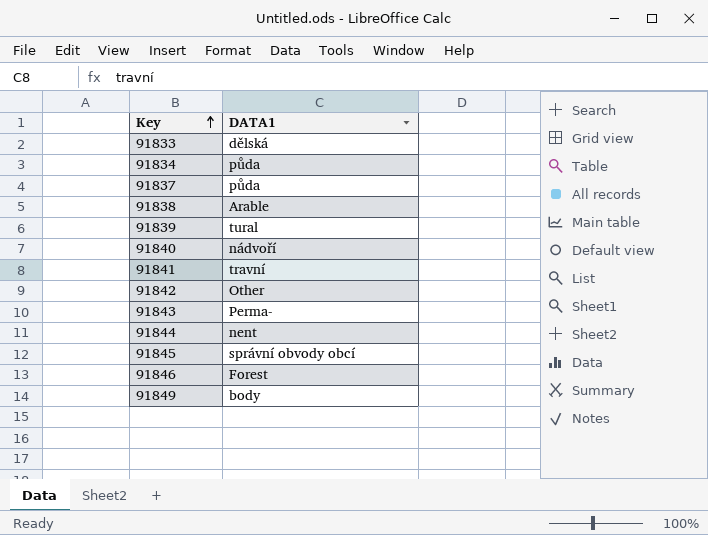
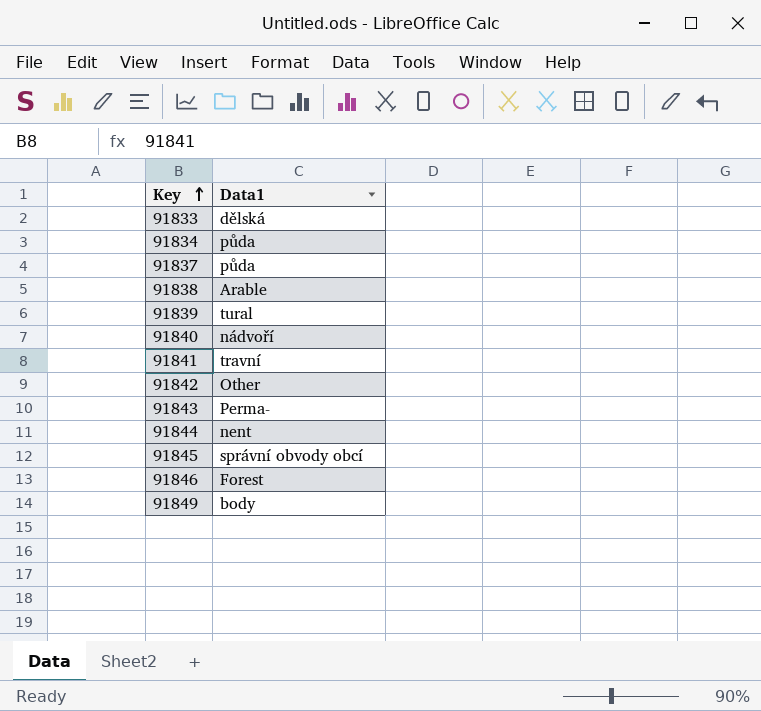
column name: DATA1 -> Data1

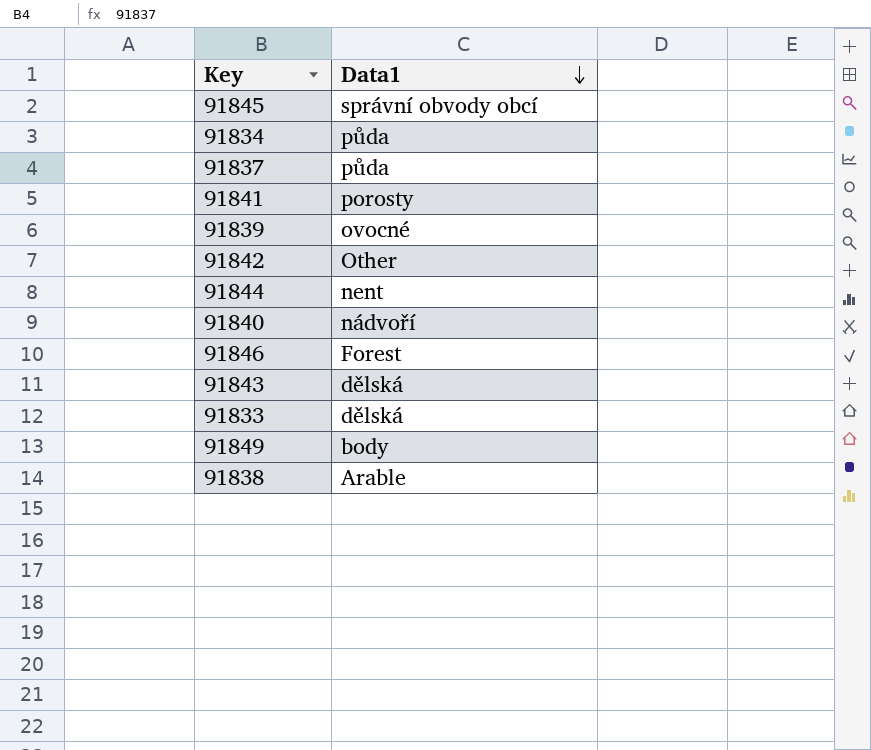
row order: Key ascending -> Data1 descending
91841 | Data1: travní -> porosty
91839 | Data1: tural -> ovocné
91843 | Data1: Perma- -> dělská

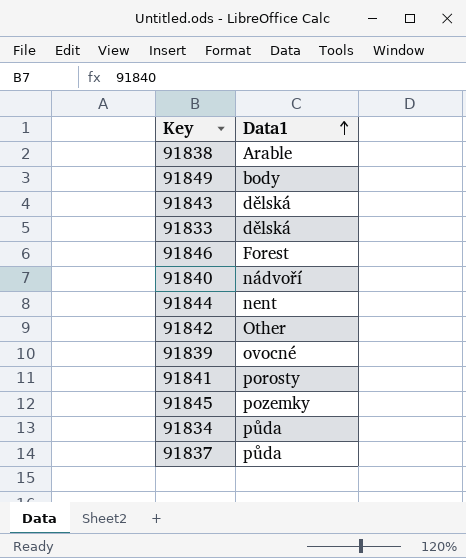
row order: Data1 descending -> Data1 ascending
91845 | Data1: správní obvody obcí -> pozemky

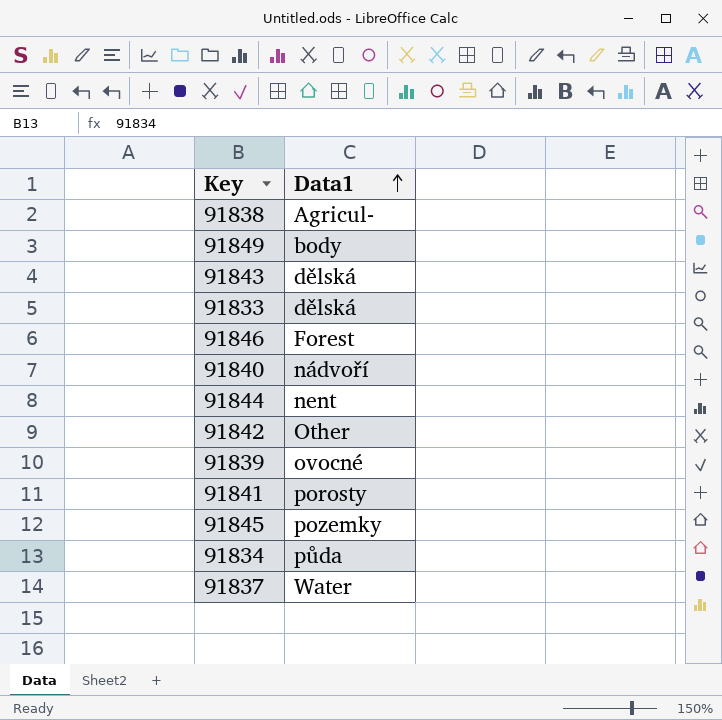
91838 | Data1: Arable -> Agricul-
91837 | Data1: půda -> Water

